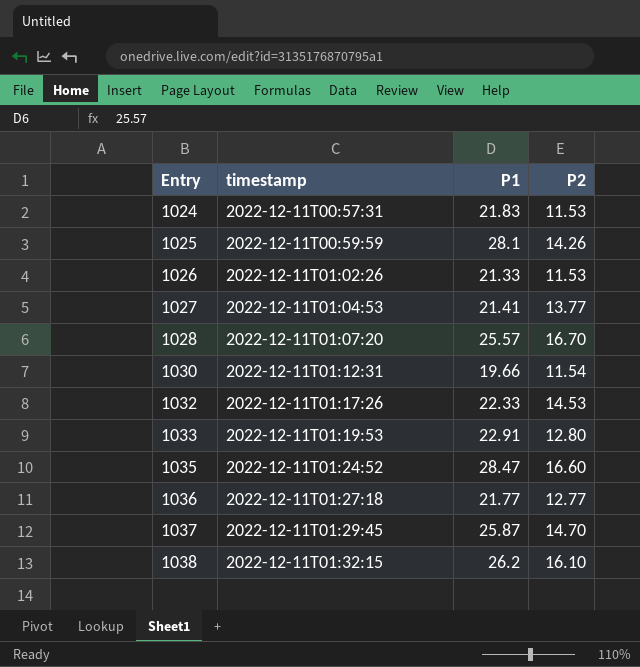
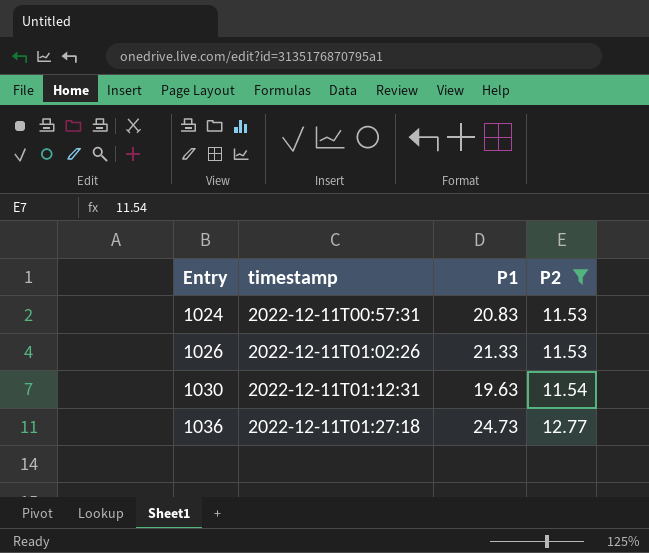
filter: none -> P2 <= 12.77
1024 | P1: 21.83 -> 20.83
1030 | P1: 19.66 -> 19.63
1036 | P1: 21.77 -> 24.73

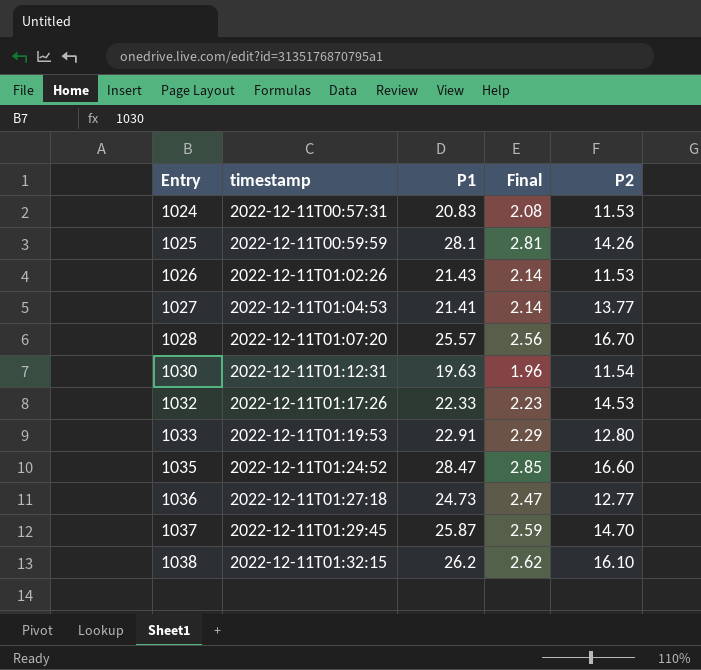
filter: P2 <= 12.77 -> none
column Final | formula: none -> [P1] * 0.1
1026 | P1: 21.33 -> 21.43

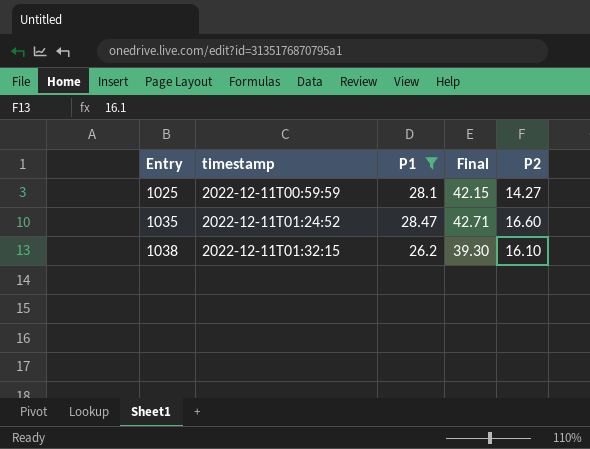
filter: none -> P1 >= 26.2
column Final | formula: [P1] * 0.1 -> [P1] * 1.5
1025 | P2: 14.26 -> 14.27

